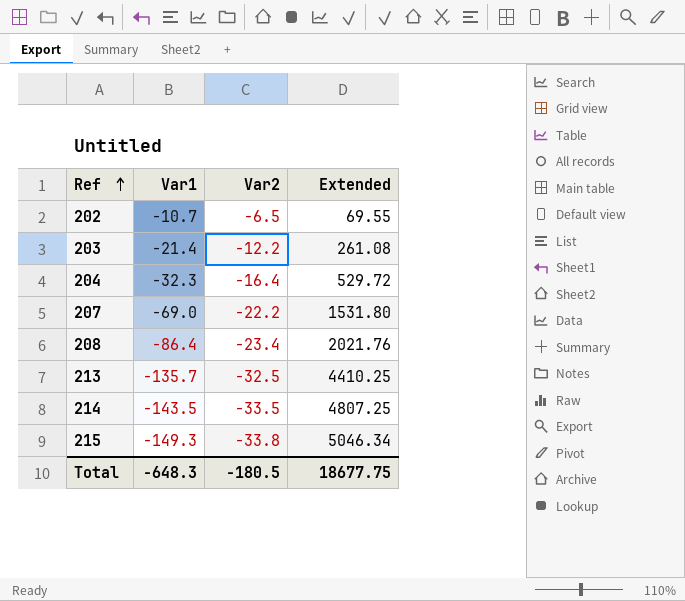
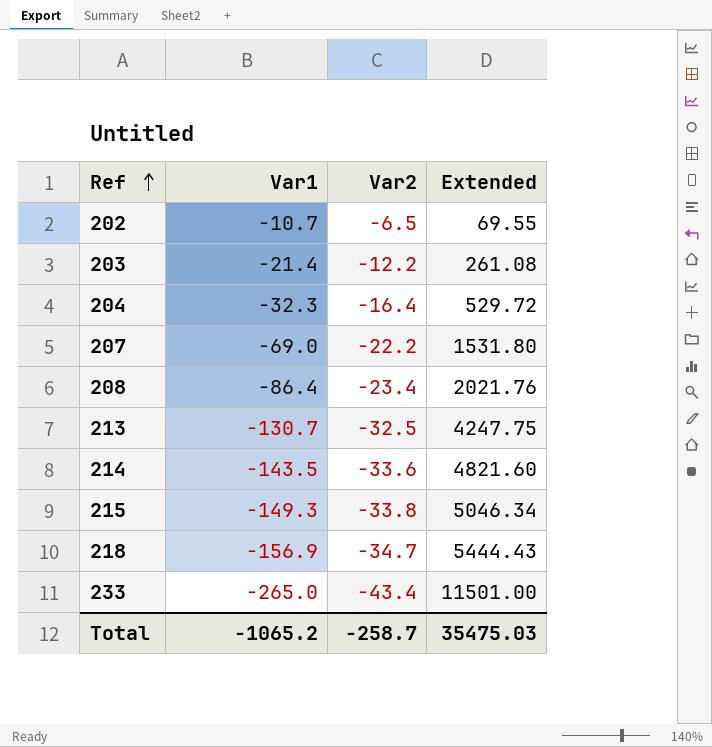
213 | Var1: -135.7 -> -130.7
213 | Extended: 4410.25 -> 4247.75
214 | Var2: -33.5 -> -33.6
214 | Extended: 4807.25 -> 4821.60
row 218: none -> -156.9 | -34.7 | 5444.43
row 233: none -> -265.0 | -43.4 | 11501.00
Total | Var1: -648.3 -> -1065.2
Total | Var2: -180.5 -> -258.7
Total | Extended: 18677.75 -> 35475.03

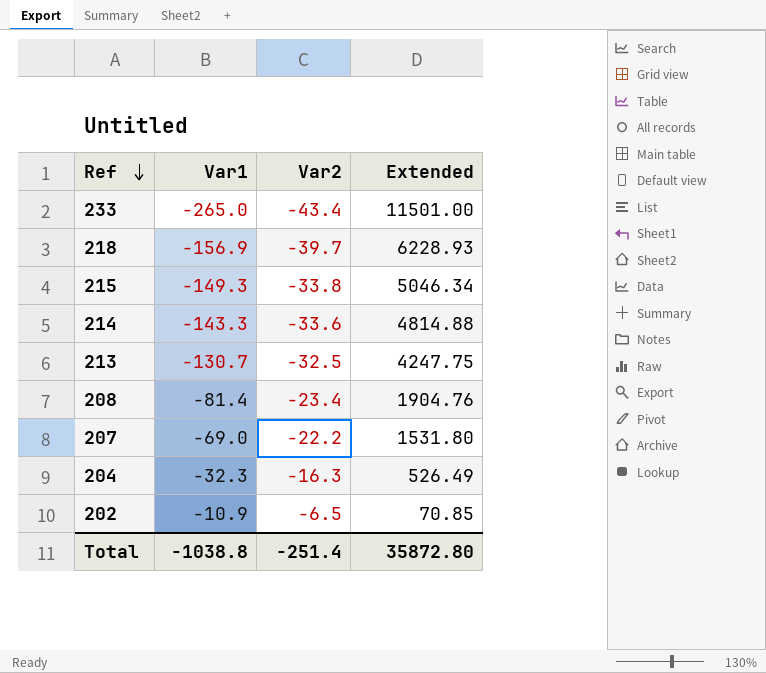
row order: Ref ascending -> Ref descending
row 203: -21.4 | -12.2 | 261.08 -> none
218 | Var2: -34.7 -> -39.7
218 | Extended: 5444.43 -> 6228.93
214 | Var1: -143.5 -> -143.3
214 | Extended: 4821.60 -> 4814.88
208 | Var1: -86.4 -> -81.4
208 | Extended: 2021.76 -> 1904.76
204 | Var2: -16.4 -> -16.3
204 | Extended: 529.72 -> 526.49
202 | Var1: -10.7 -> -10.9
202 | Extended: 69.55 -> 70.85
Total | Var1: -1065.2 -> -1038.8
Total | Var2: -258.7 -> -251.4
Total | Extended: 35475.03 -> 35872.80

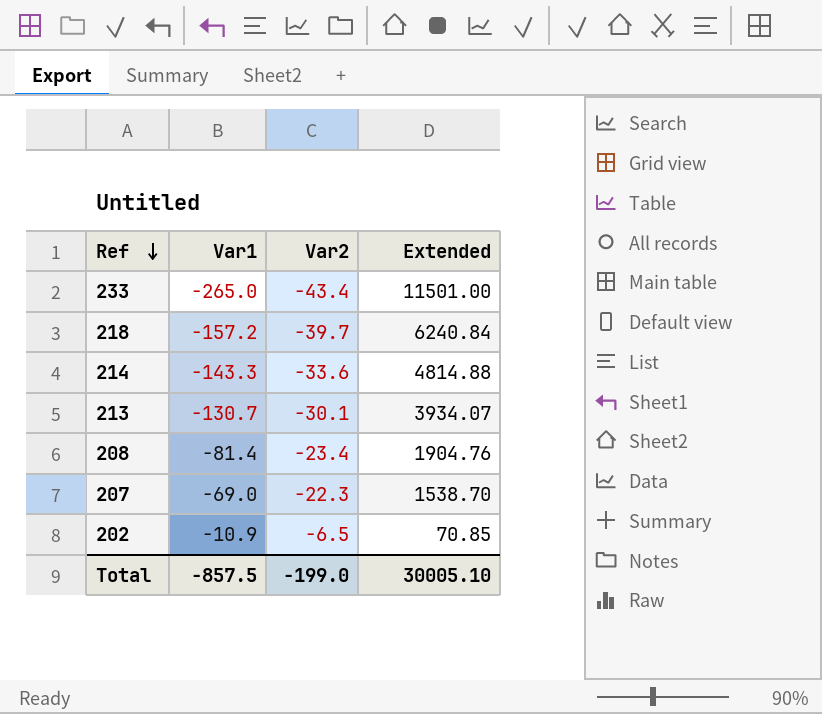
row 215: -149.3 | -33.8 | 5046.34 -> none
row 204: -32.3 | -16.3 | 526.49 -> none
218 | Var1: -156.9 -> -157.2
218 | Extended: 6228.93 -> 6240.84
213 | Var2: -32.5 -> -30.1
213 | Extended: 4247.75 -> 3934.07
207 | Var2: -22.2 -> -22.3
207 | Extended: 1531.80 -> 1538.70
Total | Var1: -1038.8 -> -857.5
Total | Var2: -251.4 -> -199.0
Total | Extended: 35872.80 -> 30005.10

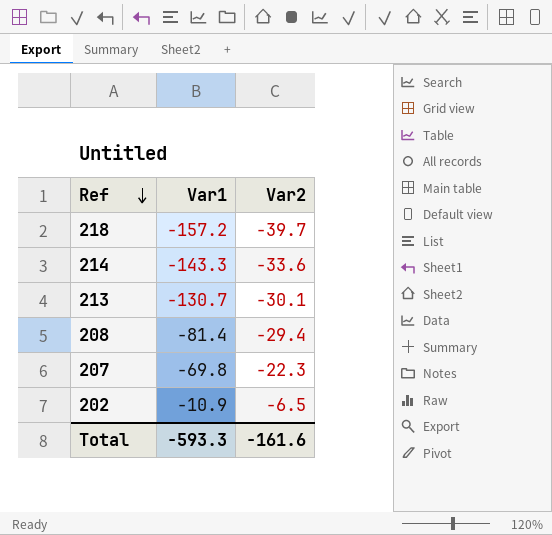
column Extended | formula: [Var1] * [Var2] -> none
row 233: -265.0 | -43.4 | 11501.00 -> none
208 | Var2: -23.4 -> -29.4
207 | Var1: -69.0 -> -69.8
Total | Var1: -857.5 -> -593.3
Total | Var2: -199.0 -> -161.6

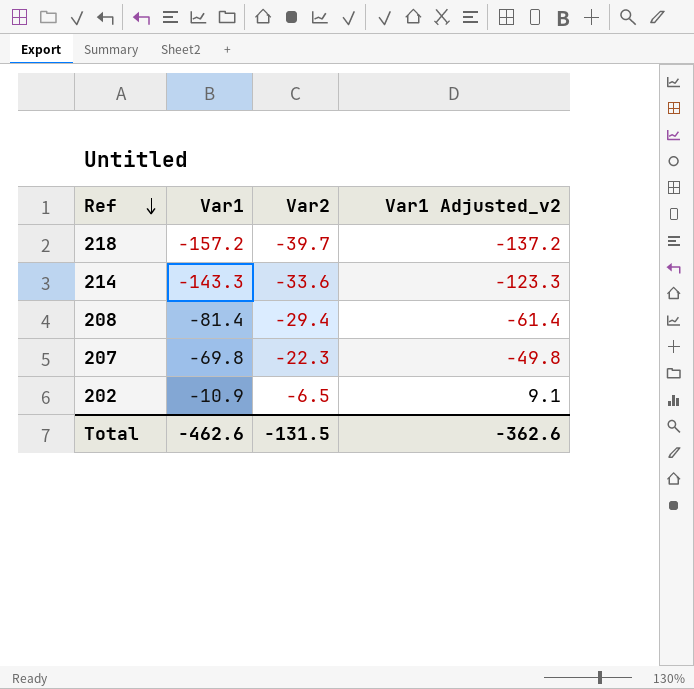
column Var1 Adjusted_v2 | formula: none -> [Var1] + 20
row 213: -130.7 | -30.1 -> none
Total | Var1: -593.3 -> -462.6
Total | Var2: -161.6 -> -131.5

